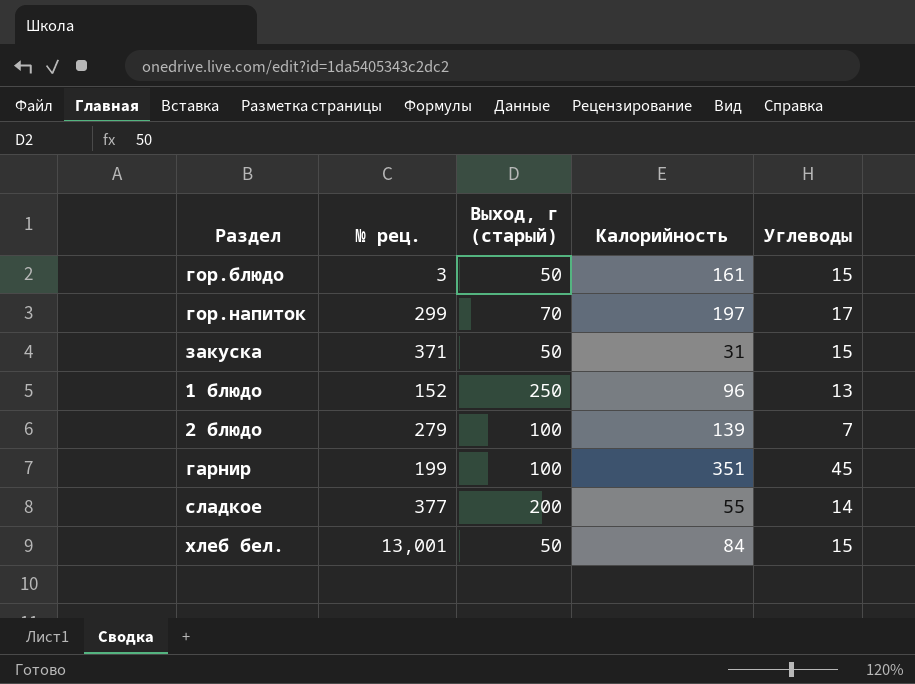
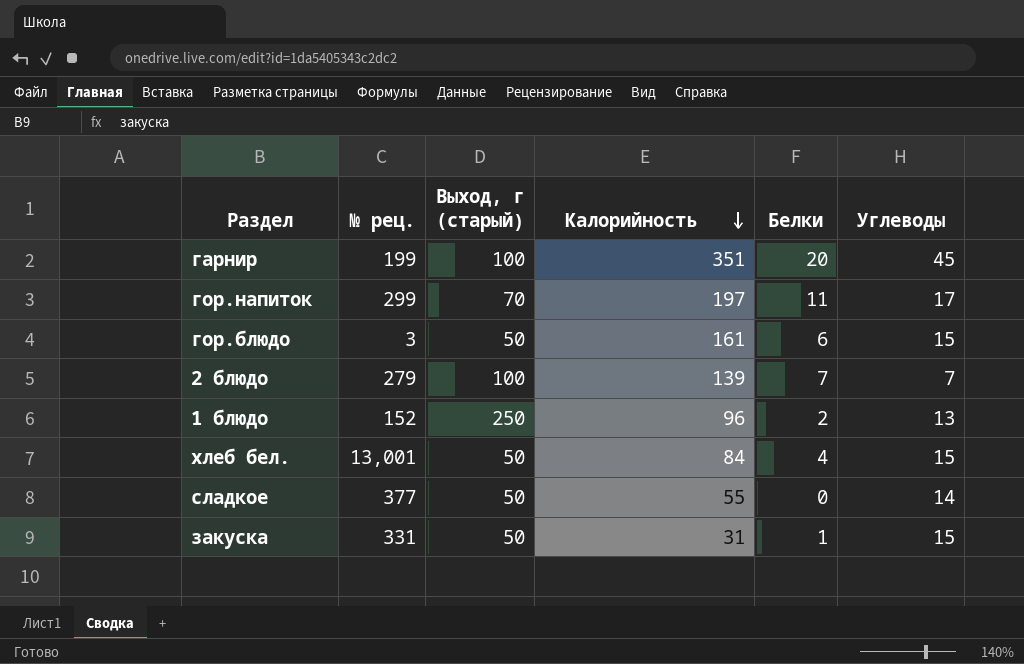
row order: none -> Калорийность descending
column Белки | position: none -> 5
сладкое | Выход, г (старый): 200 -> 50
закуска | № рец.: 371 -> 331

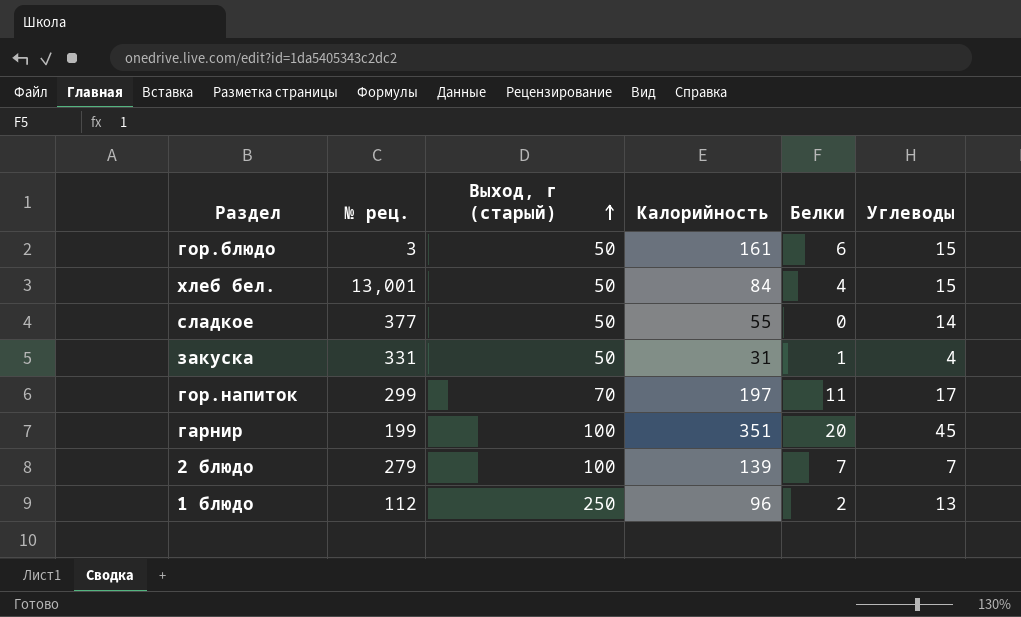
row order: Калорийность descending -> Выход, г (старый) ascending
закуска | Углеводы: 15 -> 4
1 блюдо | № рец.: 152 -> 112

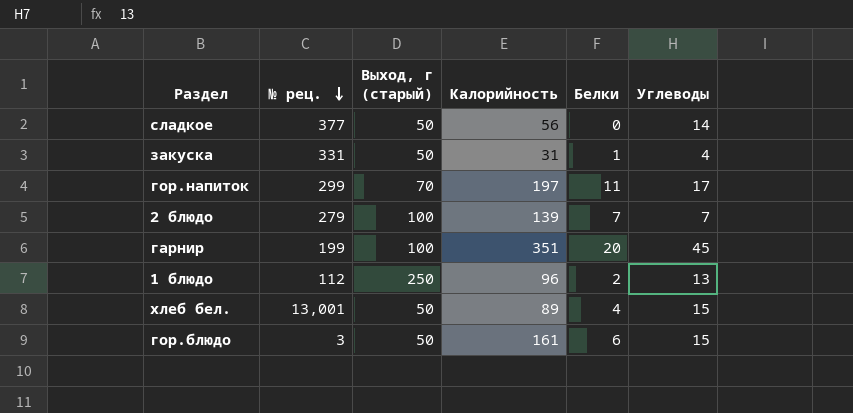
row order: Выход, г (старый) ascending -> № рец. descending
сладкое | Калорийность: 55 -> 56
хлеб бел. | Калорийность: 84 -> 89

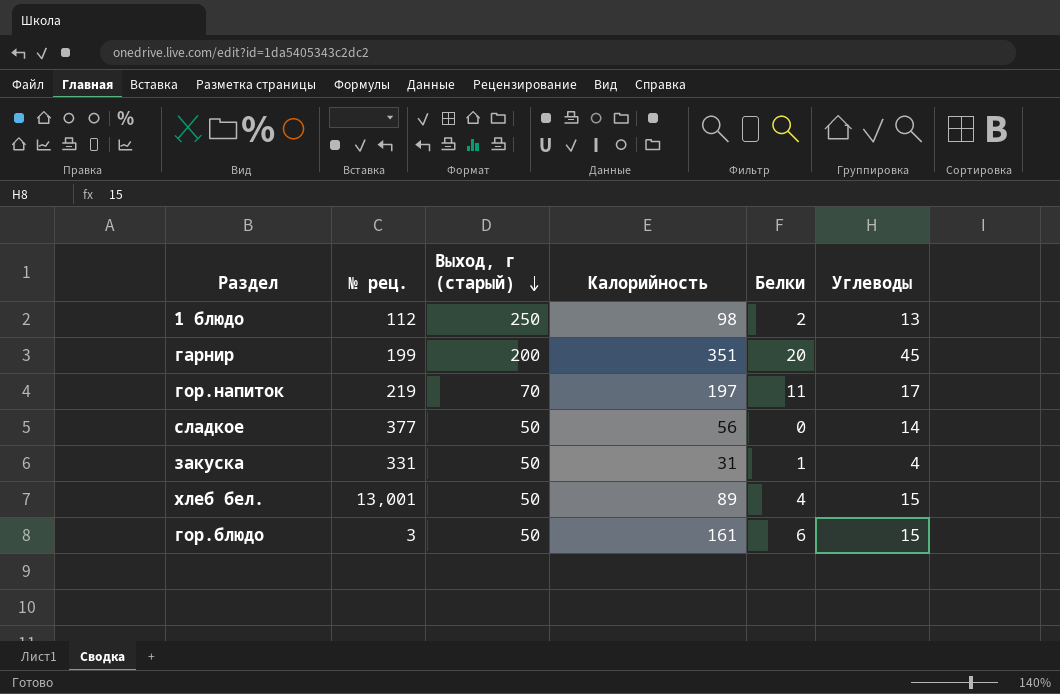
row order: № рец. descending -> Выход, г (старый) descending
row 2 блюдо: 279 | 100 | 139 | 7 | 7 -> none
1 блюдо | Калорийность: 96 -> 98
гарнир | Выход, г (старый): 100 -> 200
гор.напиток | № рец.: 299 -> 219

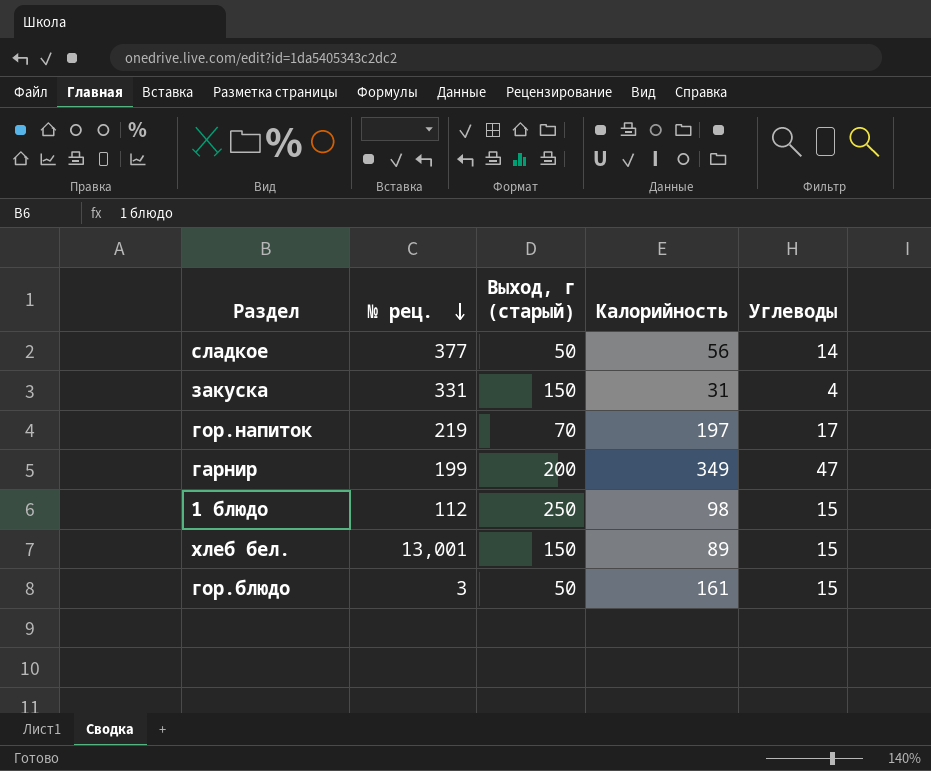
row order: Выход, г (старый) descending -> № рец. descending
column Белки | position: 5 -> none
закуска | Выход, г (старый): 50 -> 150
гарнир | Калорийность: 351 -> 349
гарнир | Углеводы: 45 -> 47
1 блюдо | Углеводы: 13 -> 15
хлеб бел. | Выход, г (старый): 50 -> 150

